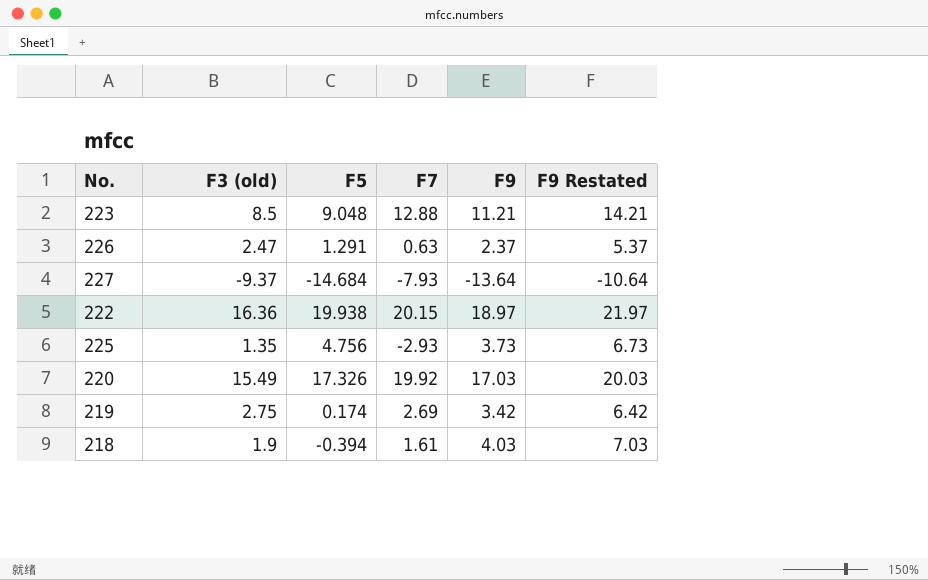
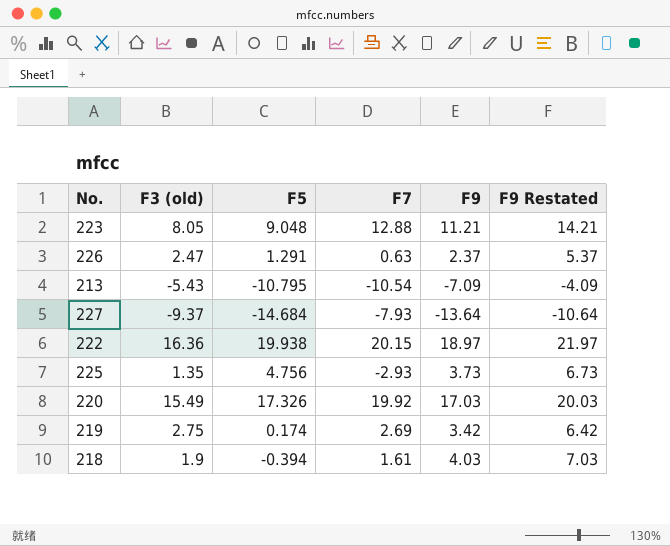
223 | F3 (old): 8.5 -> 8.05
row 213: none -> -5.43 | -10.795 | -10.54 | -7.09 | -4.09

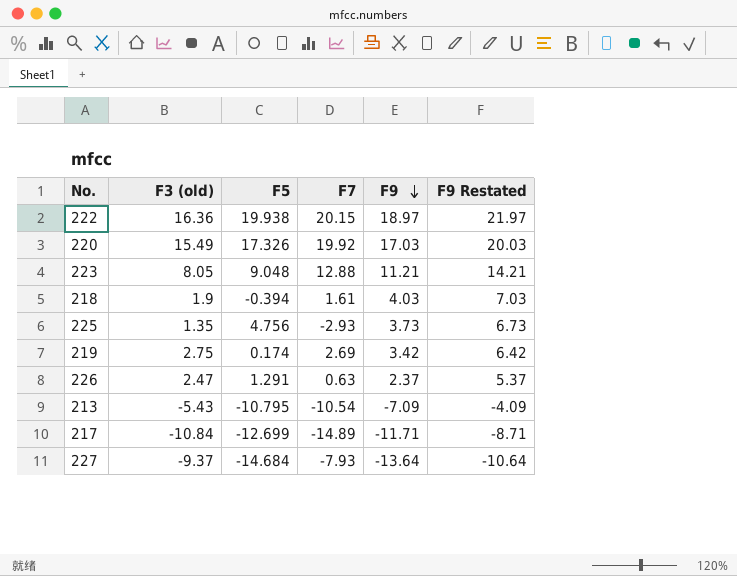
row order: none -> F9 descending
row 217: none -> -10.84 | -12.699 | -14.89 | -11.71 | -8.71

